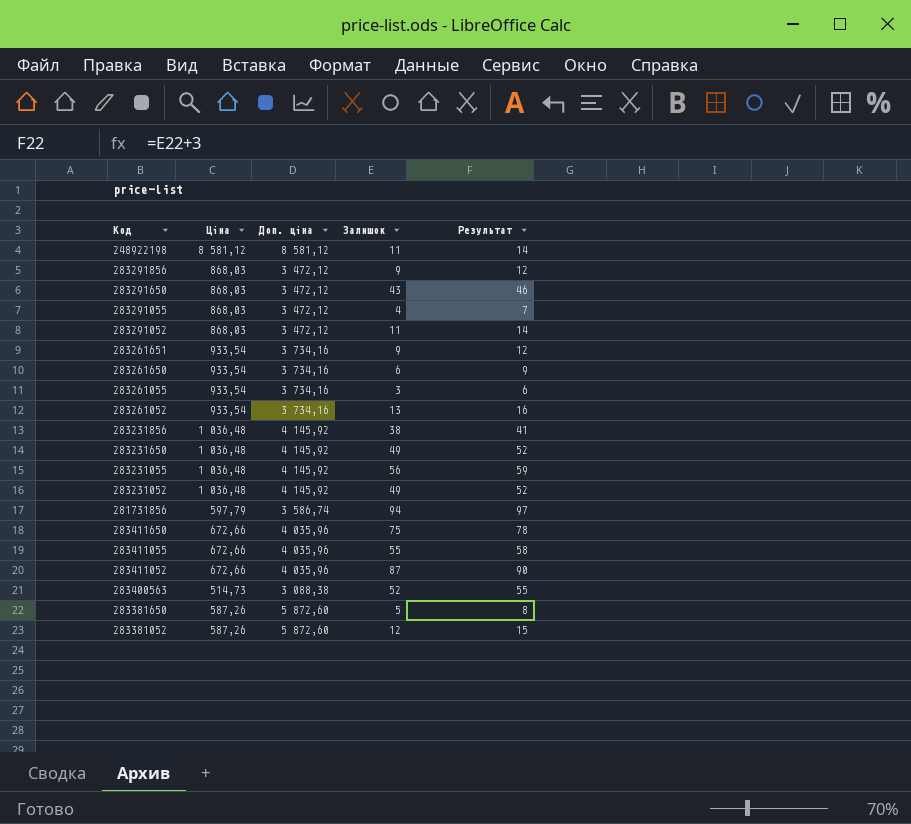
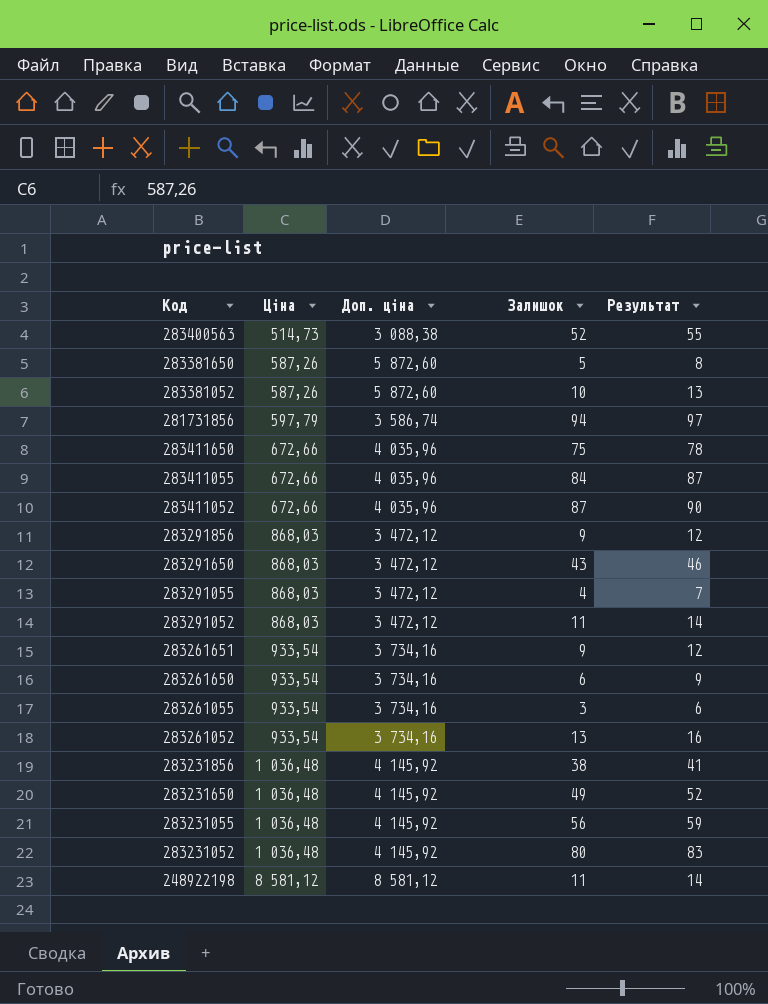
row order: none -> Ціна ascending
283381052 | Залишок: 12 -> 10
283381052 | Результат: 15 -> 13
283411055 | Залишок: 55 -> 84
283411055 | Результат: 58 -> 87
283231052 | Залишок: 49 -> 80
283231052 | Результат: 52 -> 83

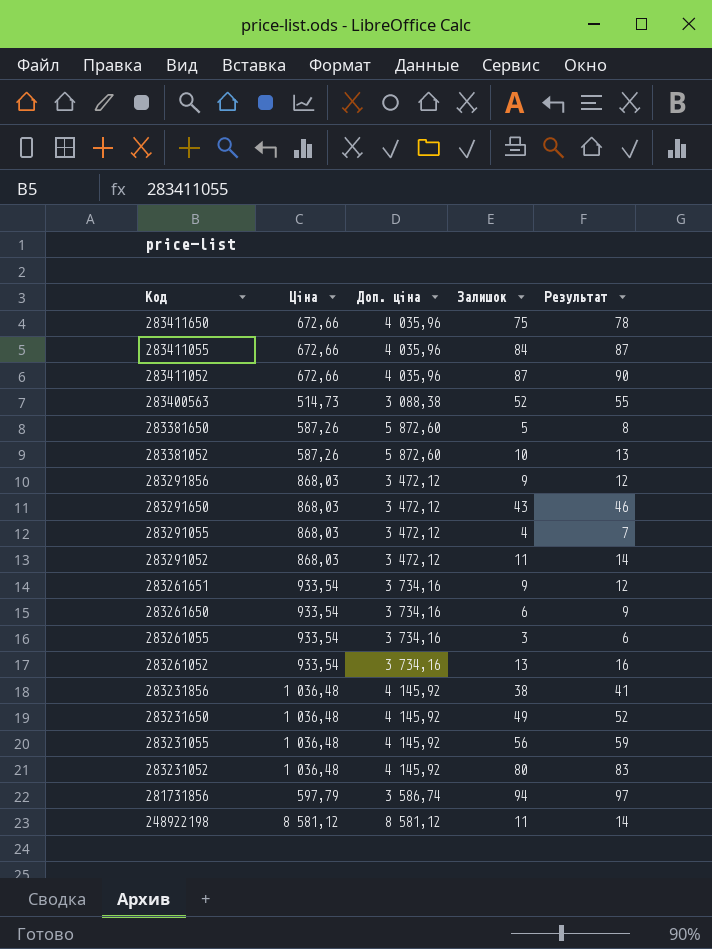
row order: Ціна ascending -> Код descending

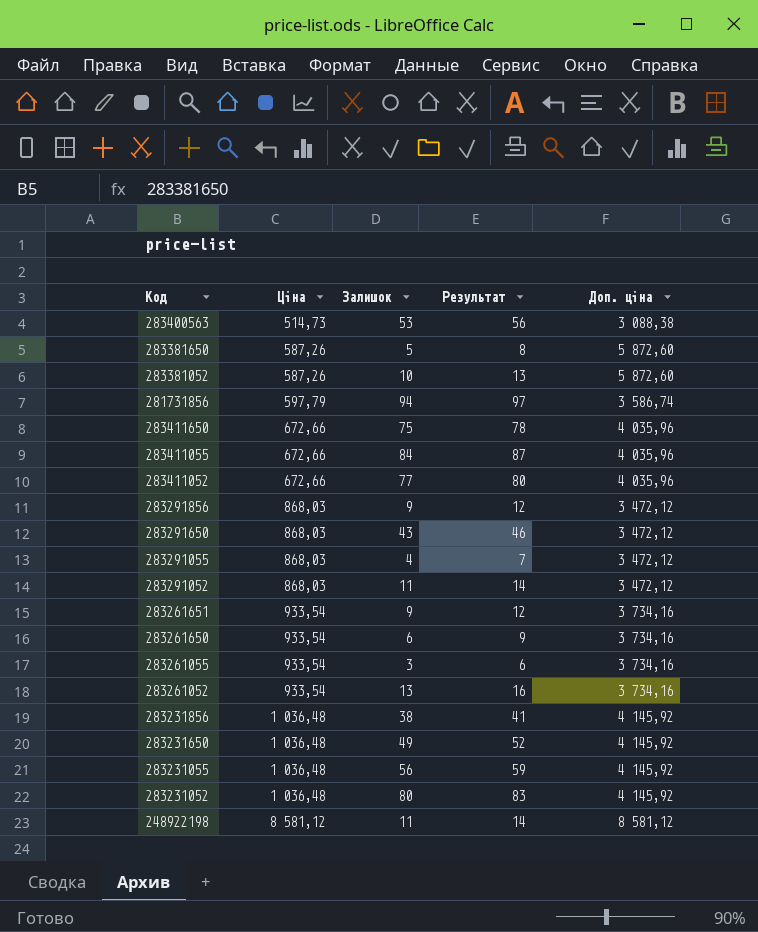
row order: Код descending -> Ціна ascending
column Доп. ціна | position: 3 -> 5
283400563 | Залишок: 52 -> 53
283400563 | Результат: 55 -> 56
283411052 | Залишок: 87 -> 77
283411052 | Результат: 90 -> 80

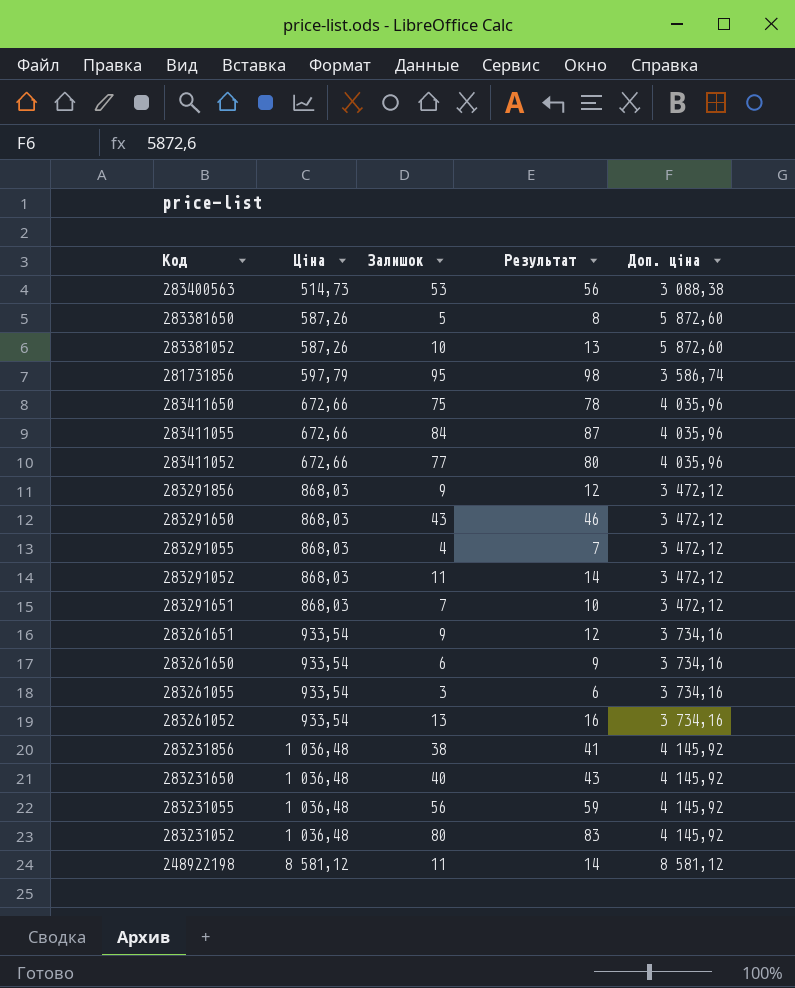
281731856 | Залишок: 94 -> 95
281731856 | Результат: 97 -> 98
row 283291651: none -> 868,03 | 7 | 10 | 3 472,12
283231650 | Залишок: 49 -> 40
283231650 | Результат: 52 -> 43

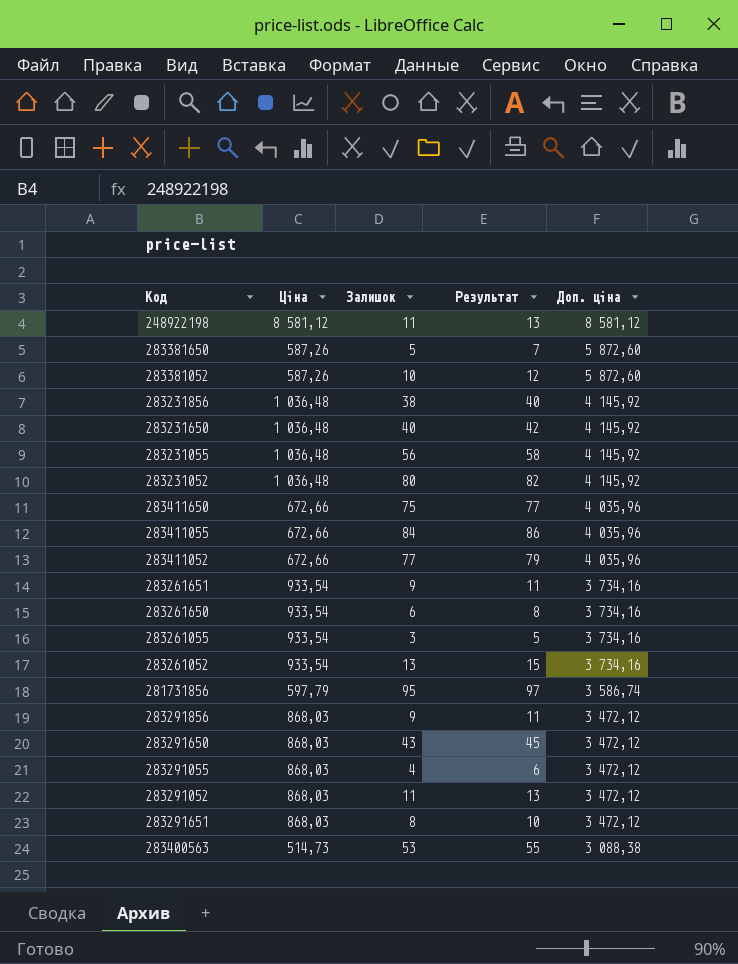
row order: Ціна ascending -> Доп. ціна descending
column Результат | formula: [Залишок] + 3 -> [Залишок] + 2
283291651 | Залишок: 7 -> 8

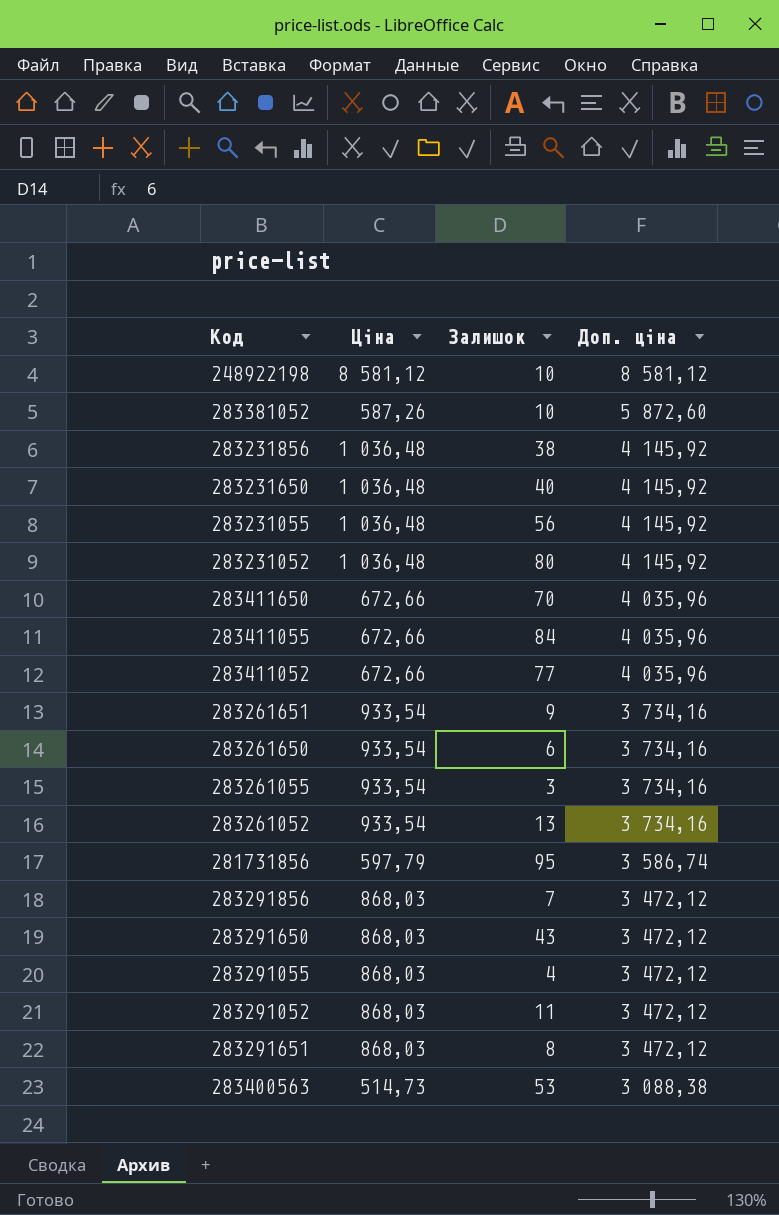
column Результат | formula: [Залишок] + 2 -> none
row 283381650: 587,26 | 5 | 7 | 5 872,60 -> none
248922198 | Залишок: 11 -> 10
283411650 | Залишок: 75 -> 70
283291856 | Залишок: 9 -> 7

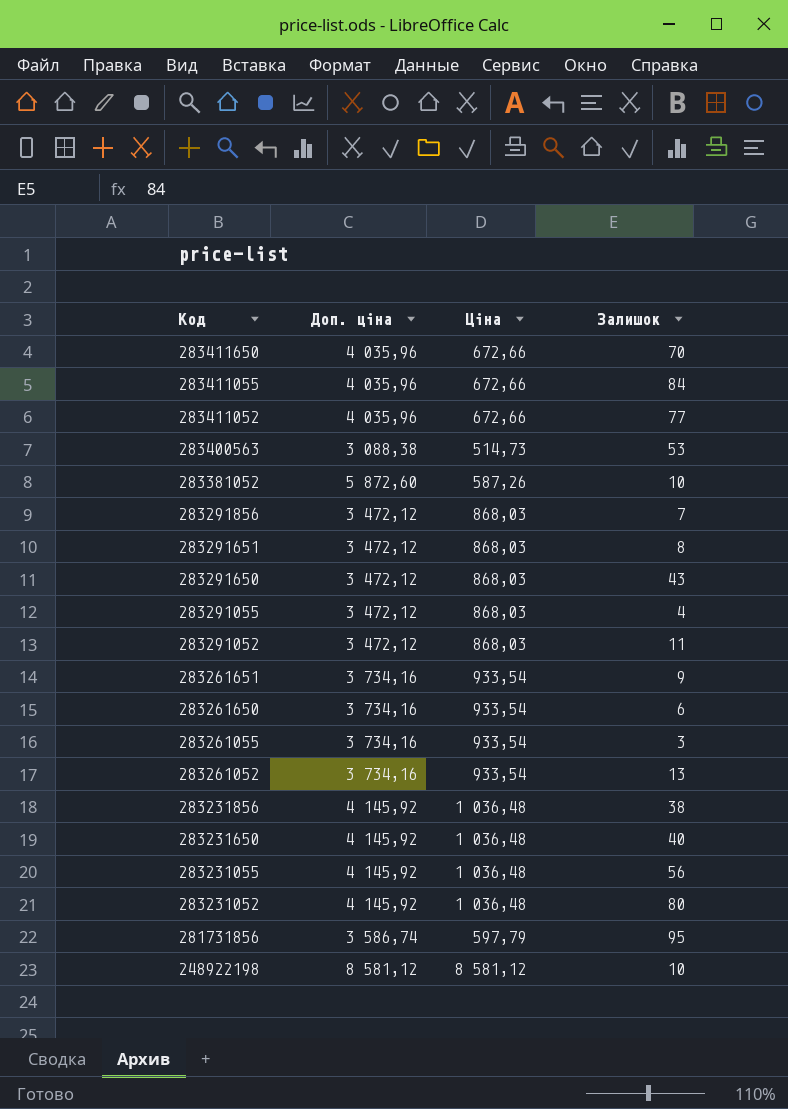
row order: Доп. ціна descending -> Код descending
column Доп. ціна | position: 4 -> 2

